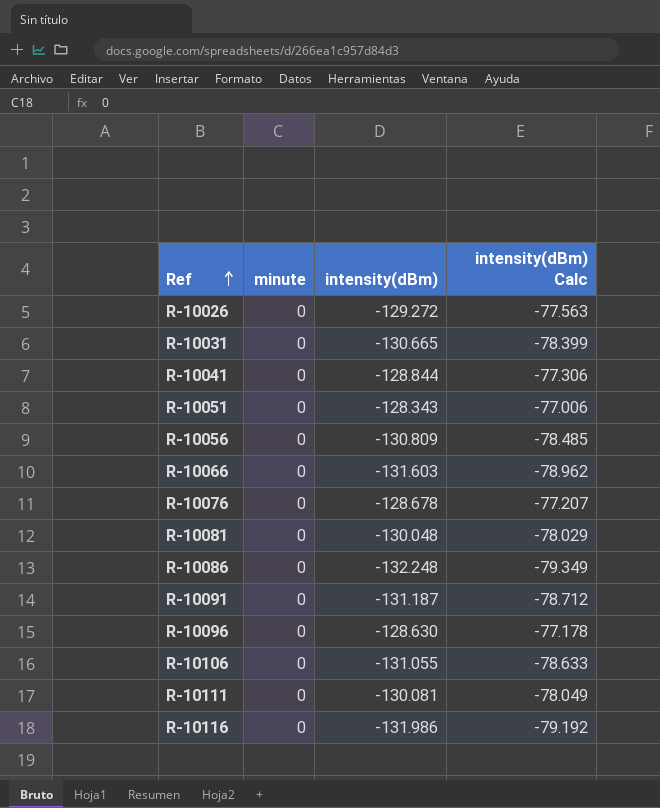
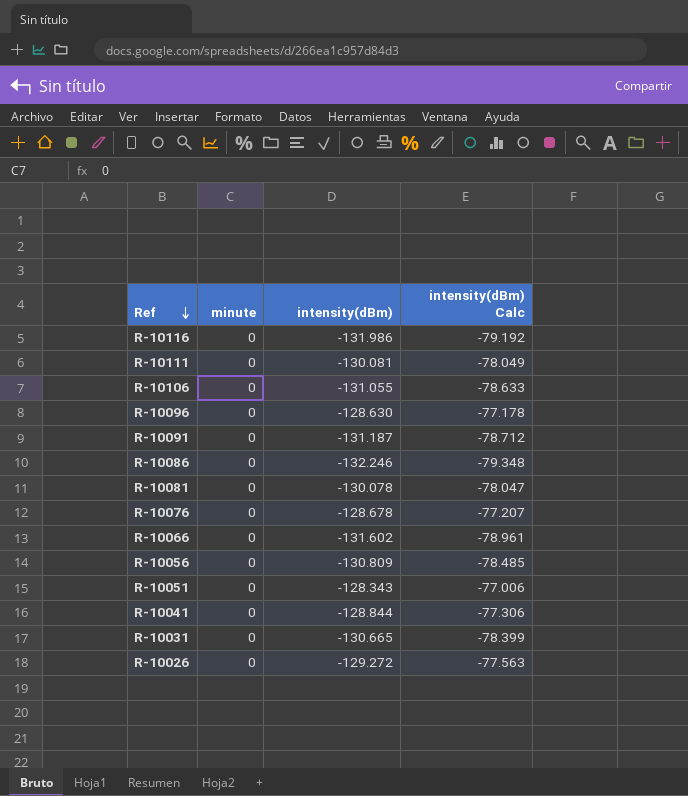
row order: Ref ascending -> Ref descending
R-10086 | intensity(dBm): -132.248 -> -132.246
R-10086 | intensity(dBm) Calc: -79.349 -> -79.348
R-10081 | intensity(dBm): -130.048 -> -130.078
R-10081 | intensity(dBm) Calc: -78.029 -> -78.047
R-10066 | intensity(dBm): -131.603 -> -131.602
R-10066 | intensity(dBm) Calc: -78.962 -> -78.961

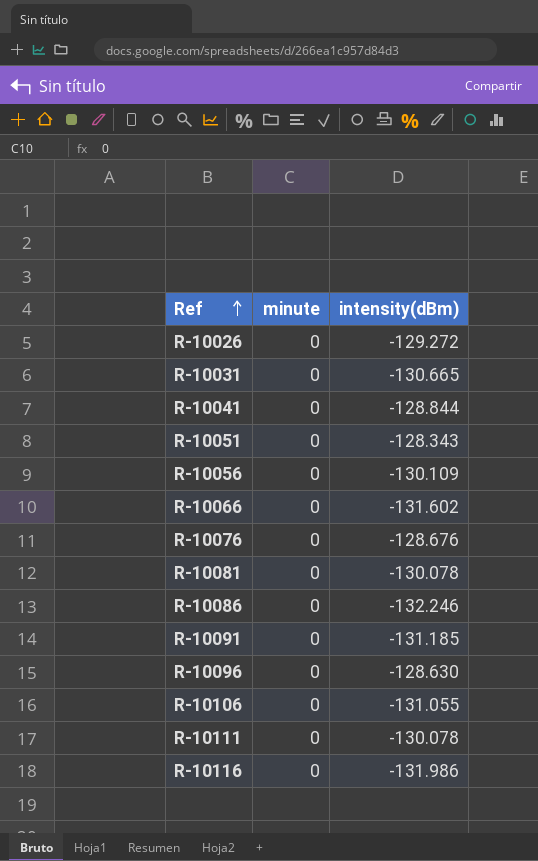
row order: Ref descending -> Ref ascending
column intensity(dBm) Calc | formula: [intensity(dBm)] * 0.6 -> none
R-10056 | intensity(dBm): -130.809 -> -130.109
R-10076 | intensity(dBm): -128.678 -> -128.676
R-10091 | intensity(dBm): -131.187 -> -131.185
R-10111 | intensity(dBm): -130.081 -> -130.078

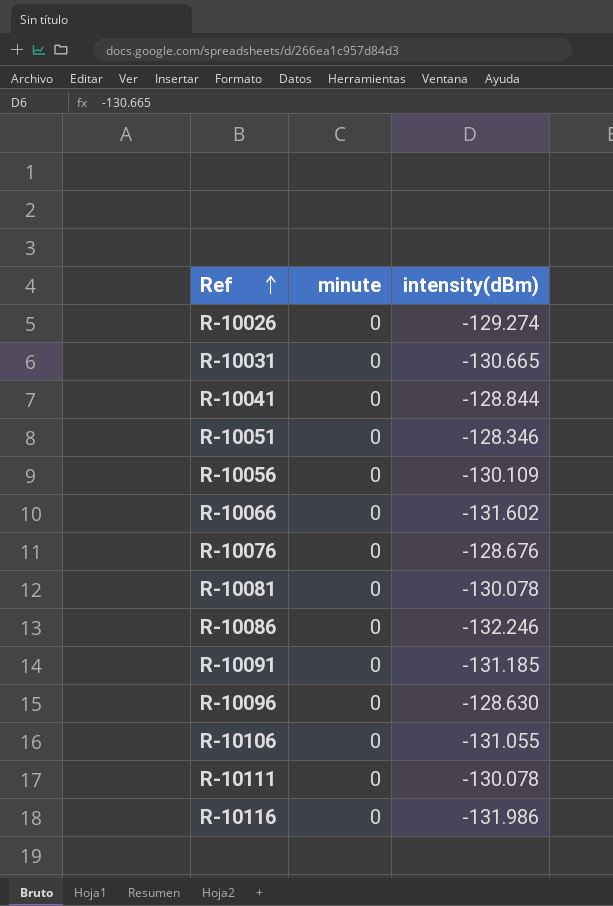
R-10026 | intensity(dBm): -129.272 -> -129.274
R-10051 | intensity(dBm): -128.343 -> -128.346

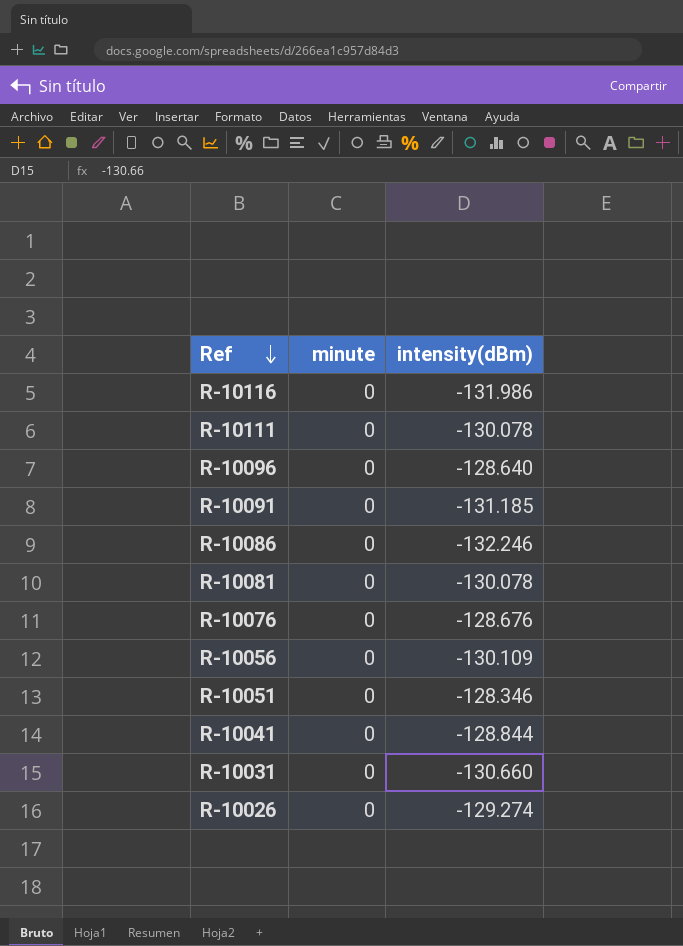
row order: Ref ascending -> Ref descending
row R-10066: 0 | -131.602 -> none
row R-10106: 0 | -131.055 -> none
R-10096 | intensity(dBm): -128.630 -> -128.640
R-10031 | intensity(dBm): -130.665 -> -130.660

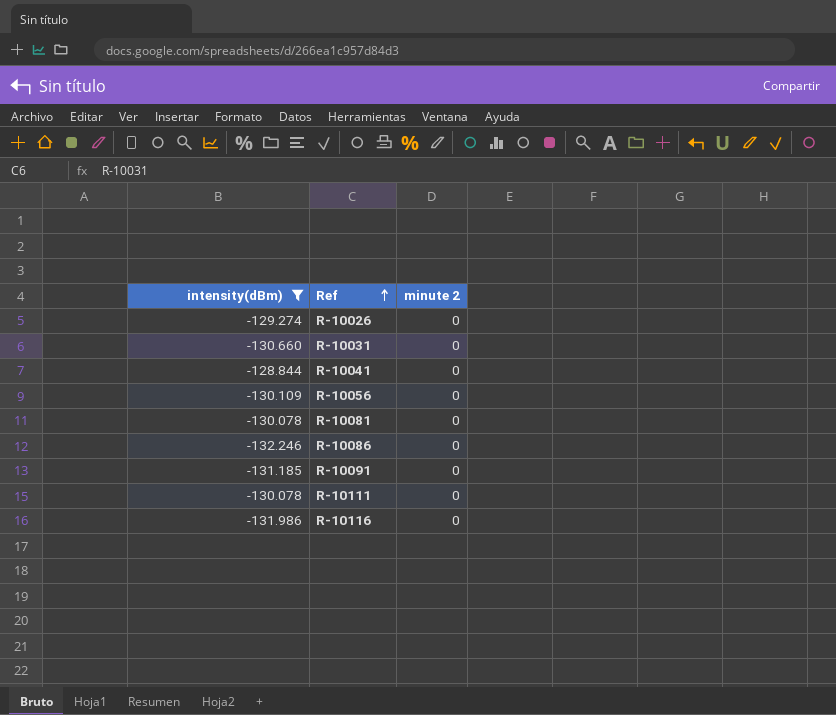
filter: none -> intensity(dBm) <= -128.844
row order: Ref descending -> Ref ascending
column intensity(dBm) | position: 3 -> 1
column name: minute -> minute 2

